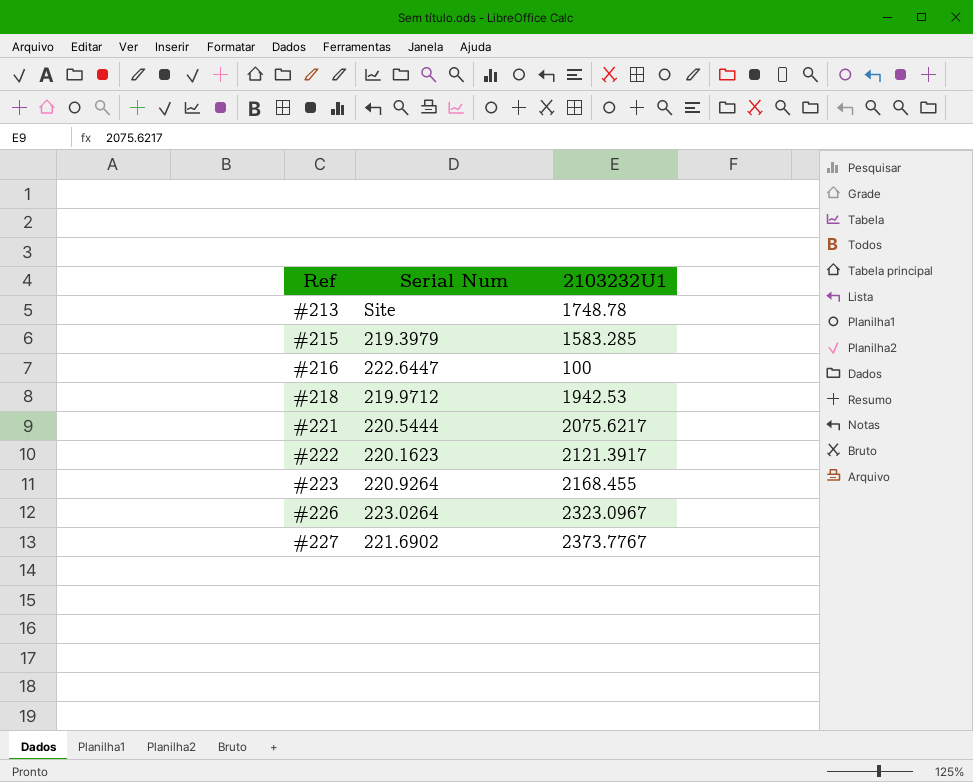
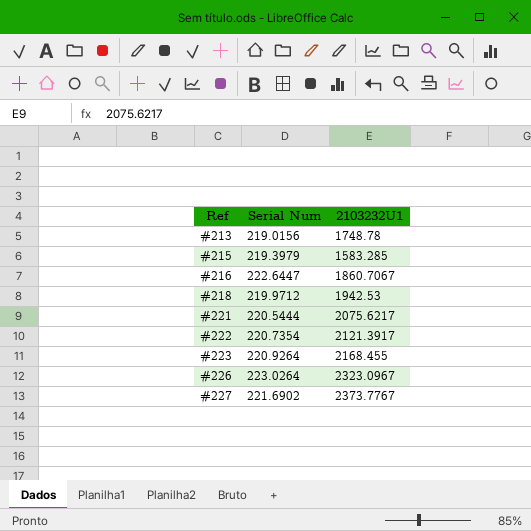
#213 | Serial Num: Site -> 219.0156
#216 | 2103232U1: 100 -> 1860.7067
#222 | Serial Num: 220.1623 -> 220.7354

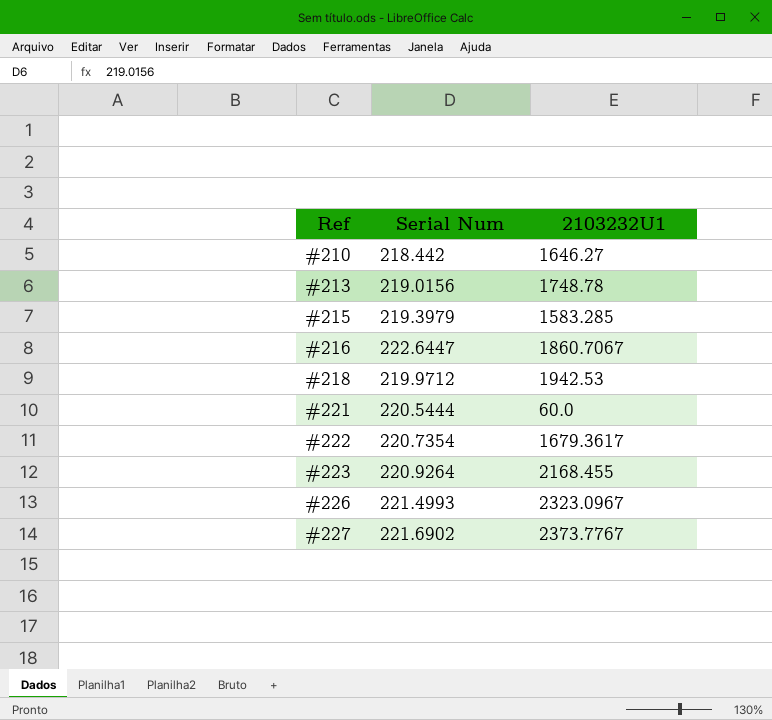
row #210: none -> 218.442 | 1646.27
#221 | 2103232U1: 2075.6217 -> 60.0
#222 | 2103232U1: 2121.3917 -> 1679.3617
#226 | Serial Num: 223.0264 -> 221.4993

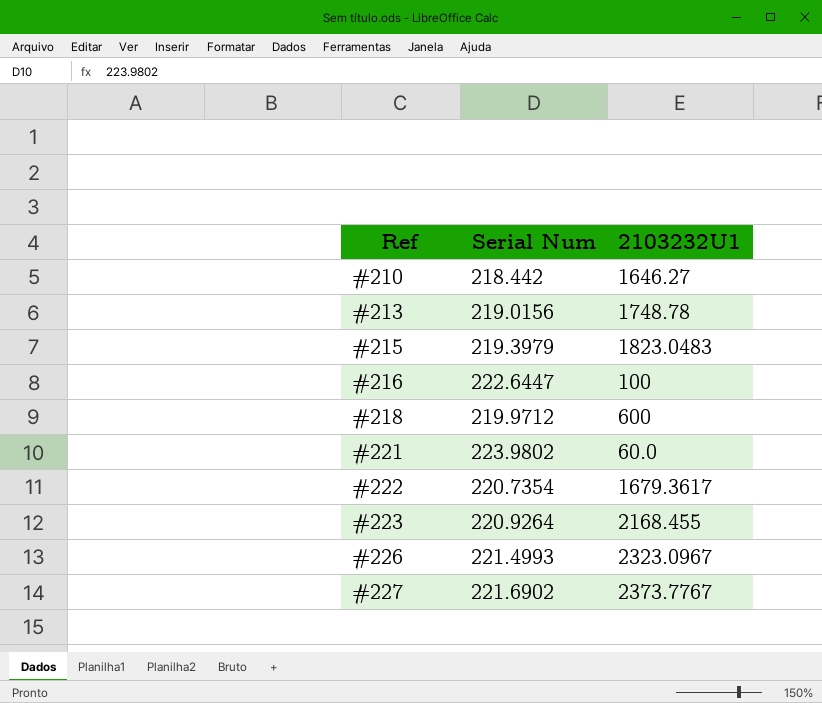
#215 | 2103232U1: 1583.285 -> 1823.0483
#216 | 2103232U1: 1860.7067 -> 100
#218 | 2103232U1: 1942.53 -> 600
#221 | Serial Num: 220.5444 -> 223.9802

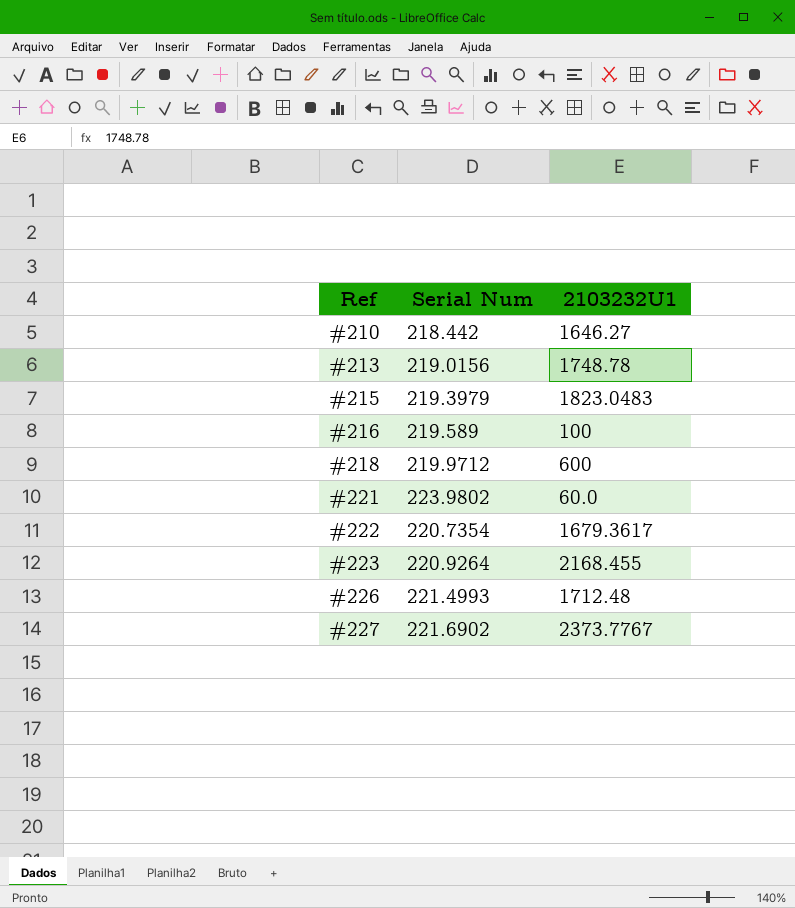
#216 | Serial Num: 222.6447 -> 219.589
#226 | 2103232U1: 2323.0967 -> 1712.48

